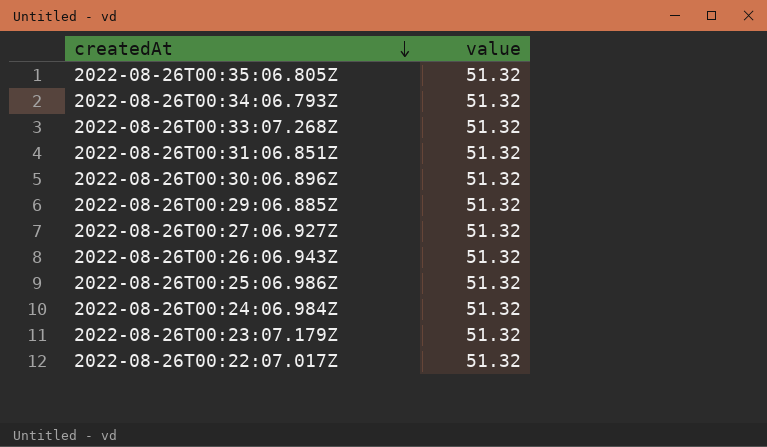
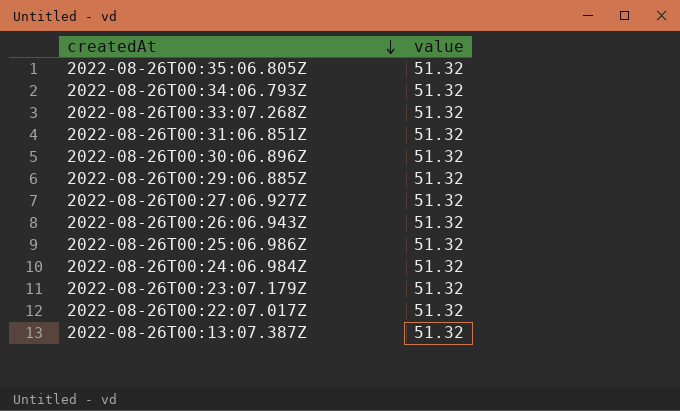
row 2022-08-26T00:13:07.387Z: none -> 51.32

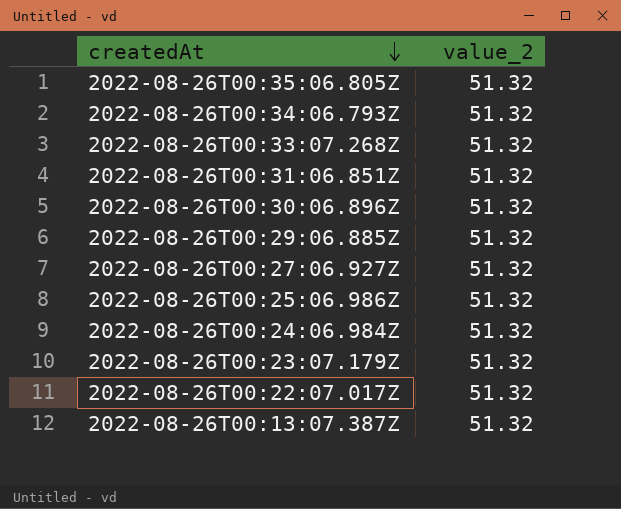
column name: value -> value_2
row 2022-08-26T00:26:06.943Z: 51.32 -> none

